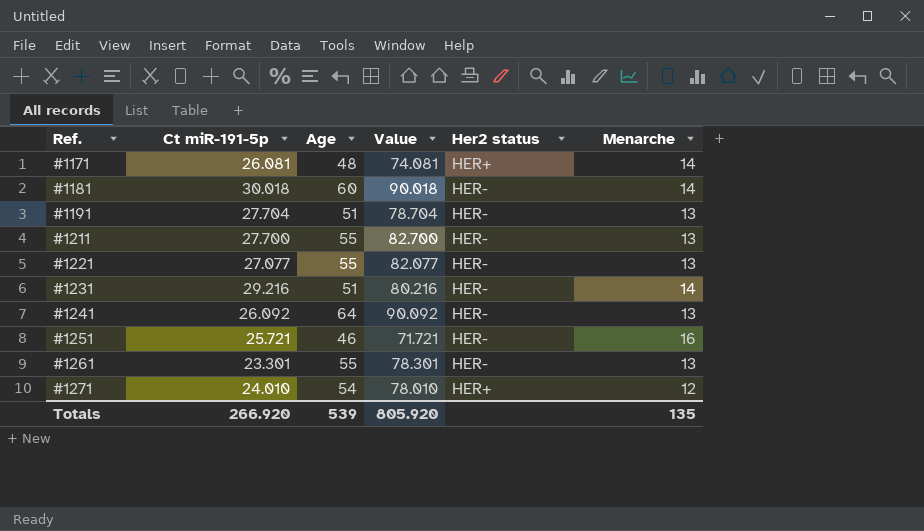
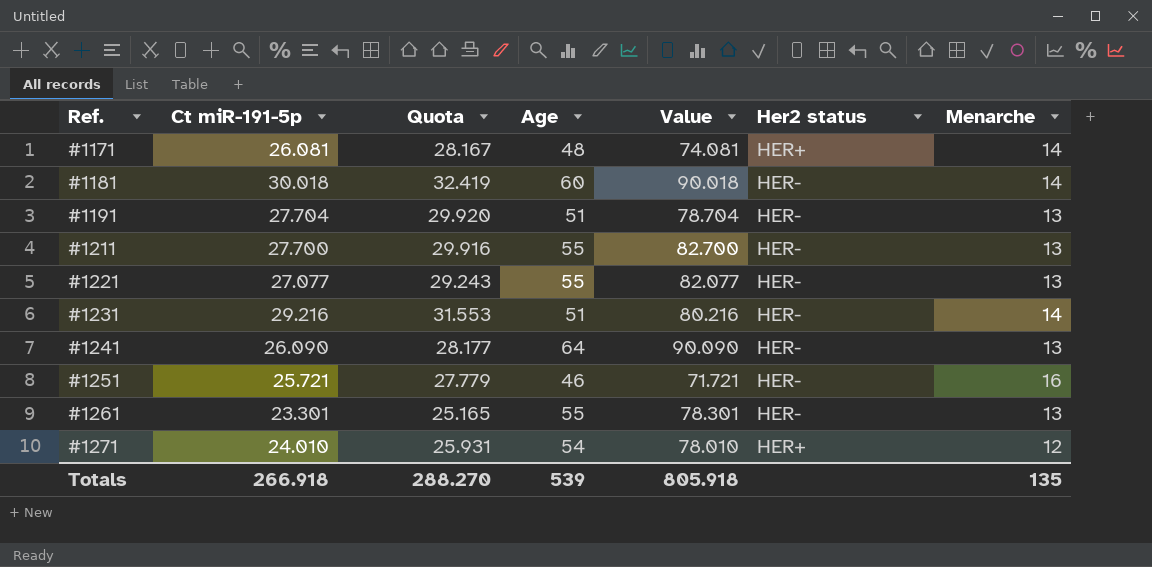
column Quota | formula: none -> [Ct miR-191-5p] * 1.08
#1241 | Ct miR-191-5p: 26.092 -> 26.090
#1241 | Value: 90.092 -> 90.090
Totals | Ct miR-191-5p: 266.920 -> 266.918
Totals | Value: 805.920 -> 805.918

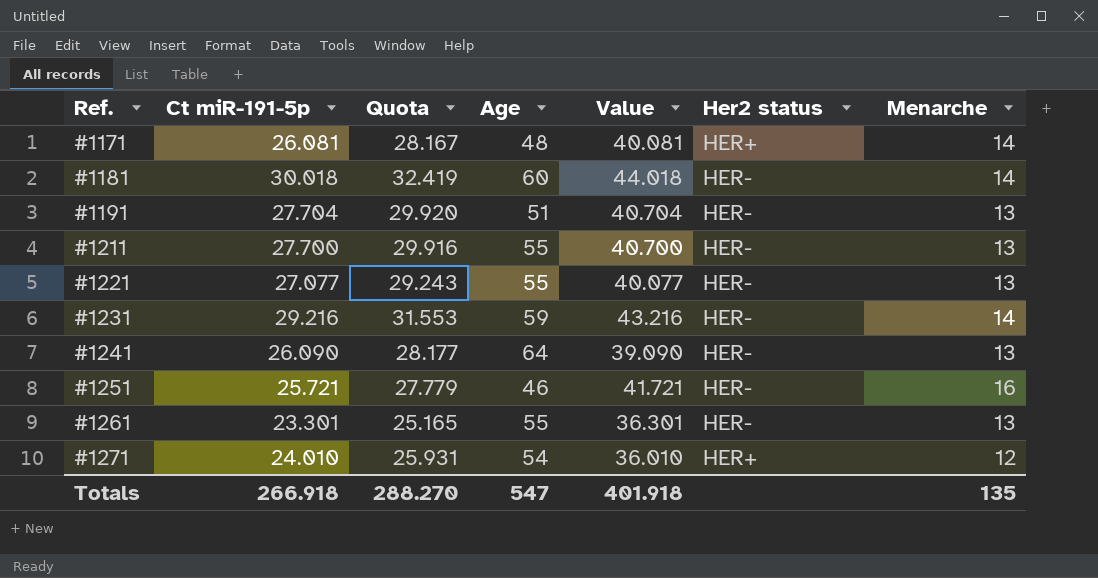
column Value | formula: [Ct miR-191-5p] + [Age] -> [Ct miR-191-5p] + [Menarche]
#1231 | Age: 51 -> 59
Totals | Age: 539 -> 547
Totals | Value: 805.918 -> 401.918

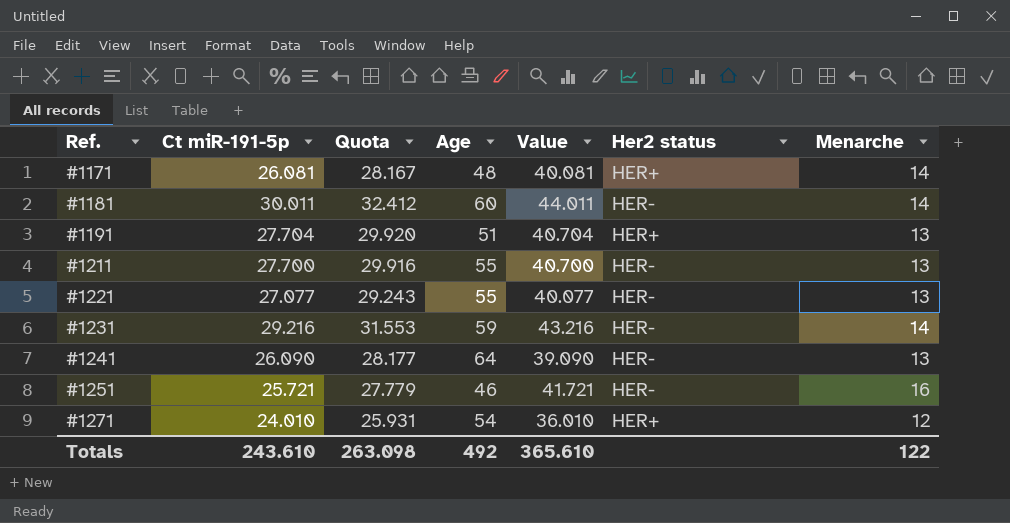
row #1261: 23.301 | 25.165 | 55 | 36.301 | HER- | 13 -> none
#1181 | Ct miR-191-5p: 30.018 -> 30.011
#1181 | Quota: 32.419 -> 32.412
#1181 | Value: 44.018 -> 44.011
#1191 | Her2 status: HER- -> HER+
Totals | Ct miR-191-5p: 266.918 -> 243.610
Totals | Quota: 288.270 -> 263.098
Totals | Age: 547 -> 492
Totals | Value: 401.918 -> 365.610
Totals | Menarche: 135 -> 122

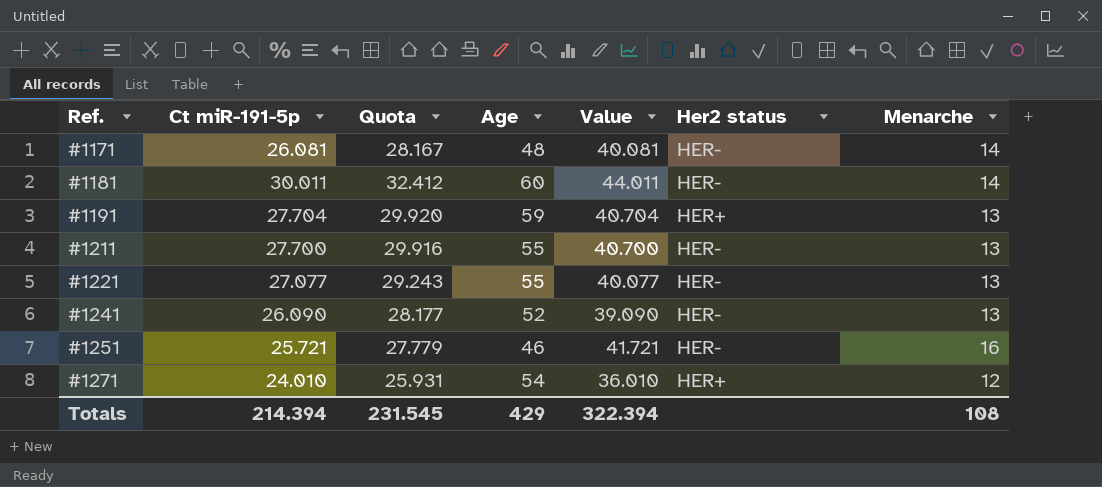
row #1231: 29.216 | 31.553 | 59 | 43.216 | HER- | 14 -> none
#1171 | Her2 status: HER+ -> HER-
#1191 | Age: 51 -> 59
#1241 | Age: 64 -> 52
Totals | Ct miR-191-5p: 243.610 -> 214.394
Totals | Quota: 263.098 -> 231.545
Totals | Age: 492 -> 429
Totals | Value: 365.610 -> 322.394
Totals | Menarche: 122 -> 108

